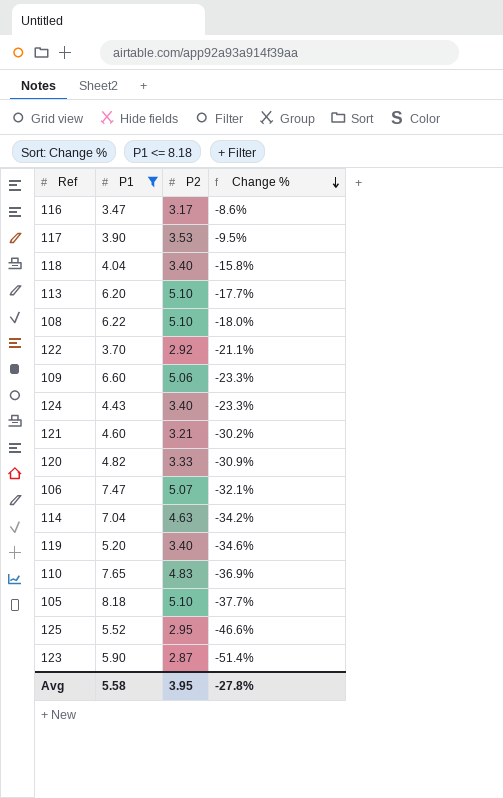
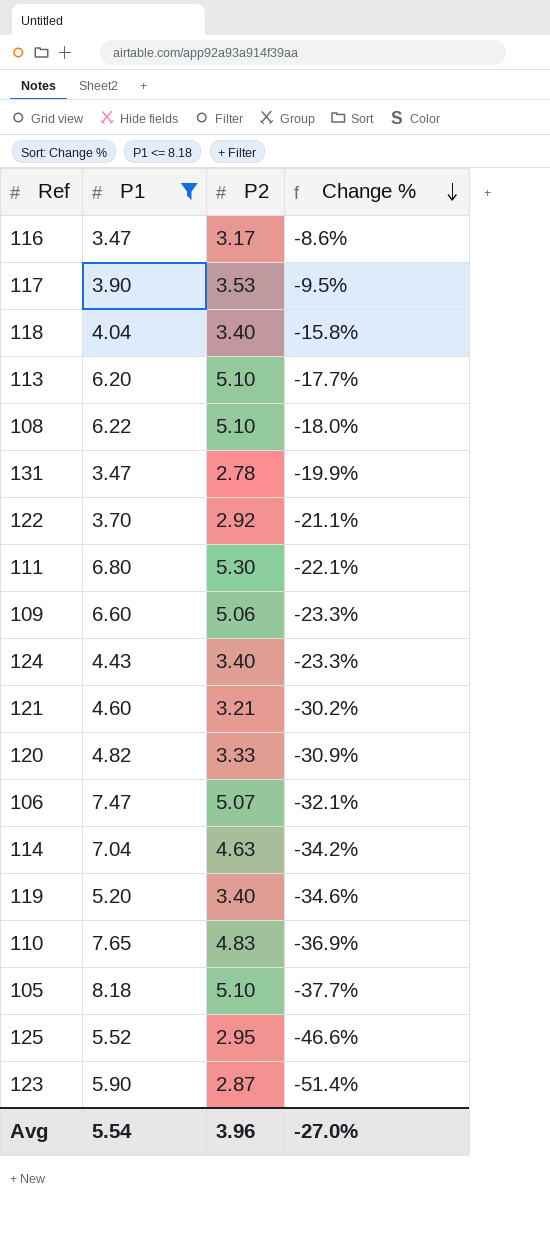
row 131: none -> 3.47 | 2.78 | -19.9%
row 111: none -> 6.80 | 5.30 | -22.1%
Avg | P1: 5.58 -> 5.54
Avg | P2: 3.95 -> 3.96
Avg | Change %: -27.8% -> -27.0%

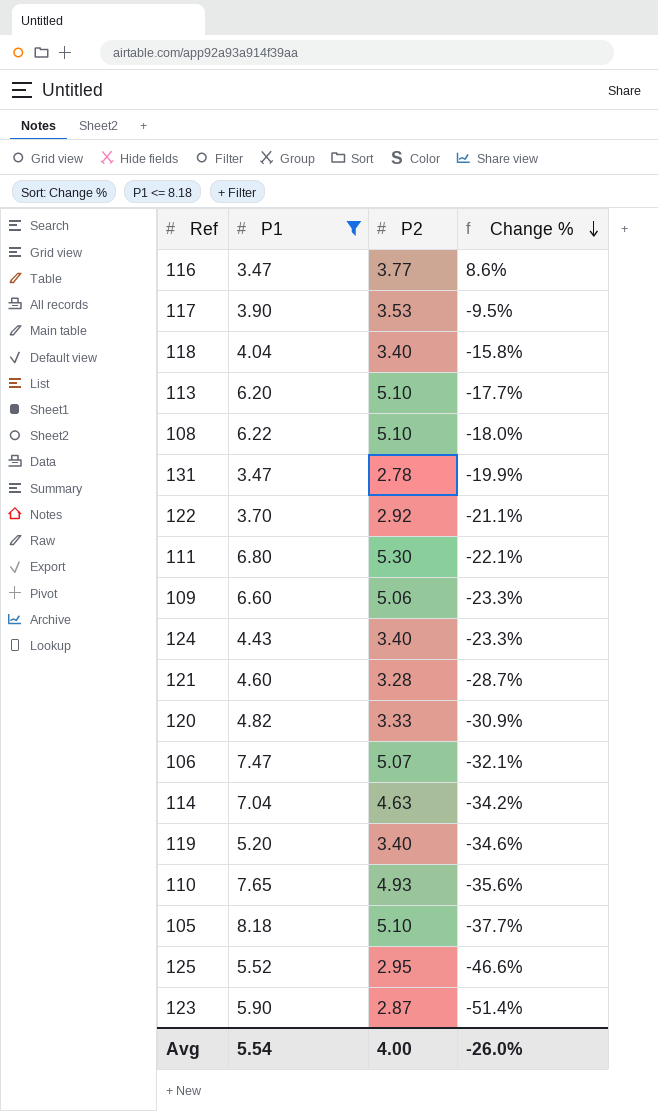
116 | P2: 3.17 -> 3.77
116 | Change %: -8.6% -> 8.6%
121 | P2: 3.21 -> 3.28
121 | Change %: -30.2% -> -28.7%
110 | P2: 4.83 -> 4.93
110 | Change %: -36.9% -> -35.6%
Avg | P2: 3.96 -> 4.00
Avg | Change %: -27.0% -> -26.0%

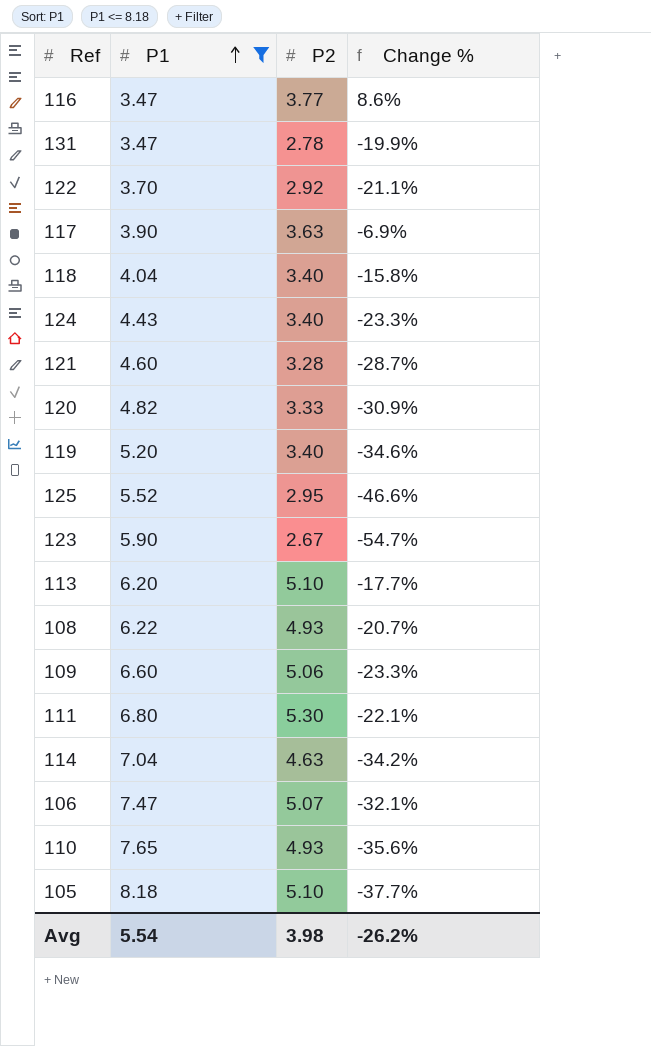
row order: Change % descending -> P1 ascending
117 | P2: 3.53 -> 3.63
117 | Change %: -9.5% -> -6.9%
123 | P2: 2.87 -> 2.67
123 | Change %: -51.4% -> -54.7%
108 | P2: 5.10 -> 4.93
108 | Change %: -18.0% -> -20.7%
Avg | P2: 4.00 -> 3.98
Avg | Change %: -26.0% -> -26.2%

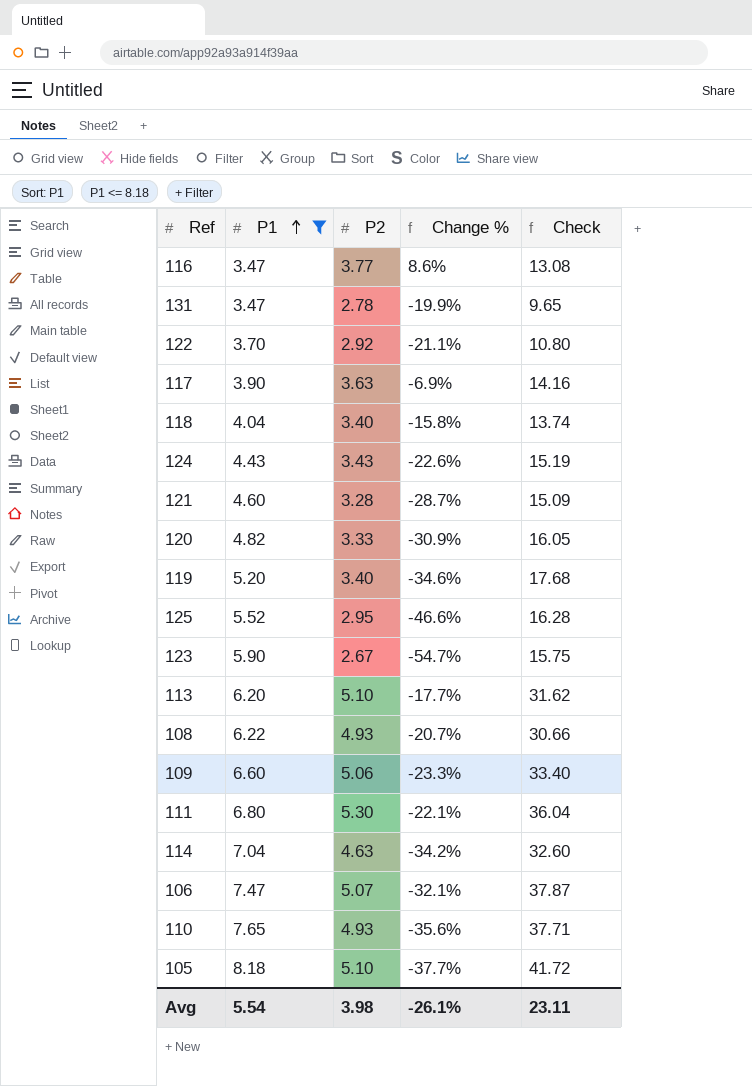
column Check | formula: none -> [P1] * [P2]
124 | P2: 3.40 -> 3.43
124 | Change %: -23.3% -> -22.6%
Avg | Change %: -26.2% -> -26.1%

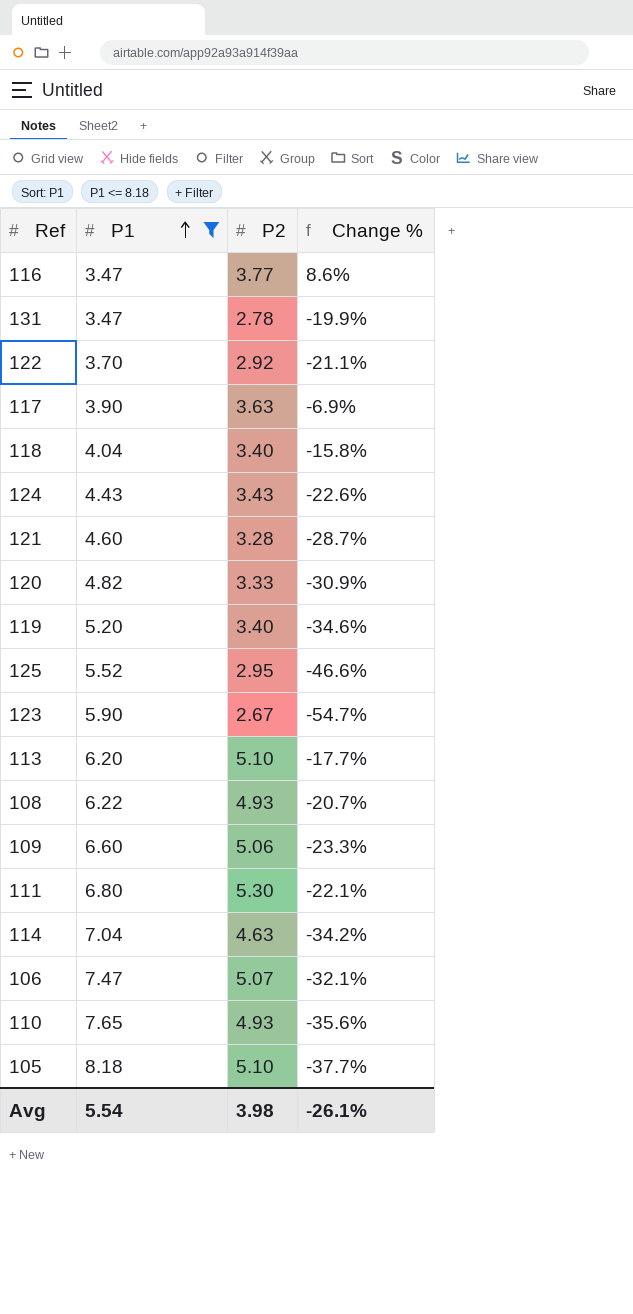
column Check | formula: [P1] * [P2] -> none

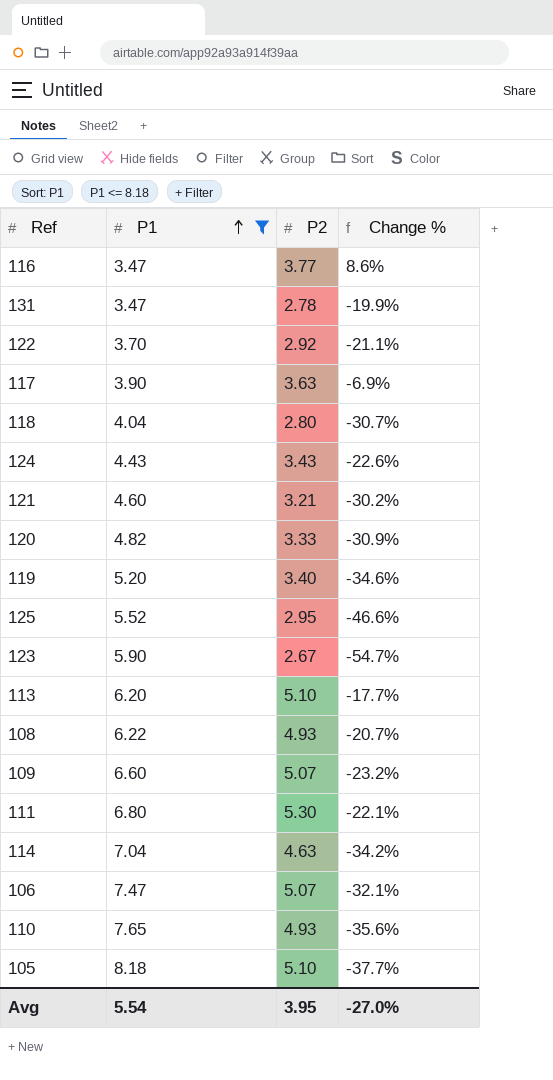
118 | P2: 3.40 -> 2.80
118 | Change %: -15.8% -> -30.7%
121 | P2: 3.28 -> 3.21
121 | Change %: -28.7% -> -30.2%
109 | P2: 5.06 -> 5.07
109 | Change %: -23.3% -> -23.2%
Avg | P2: 3.98 -> 3.95
Avg | Change %: -26.1% -> -27.0%

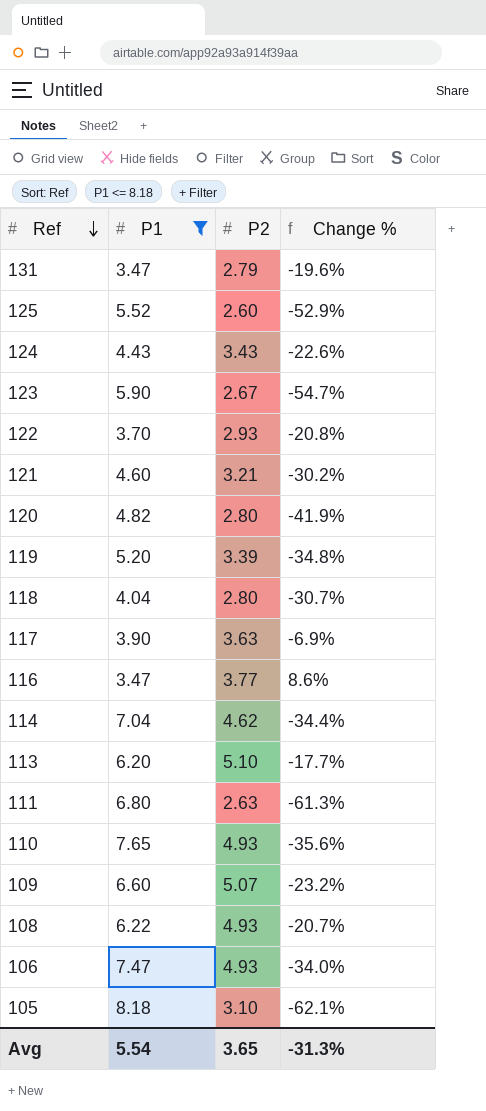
row order: P1 ascending -> Ref descending
131 | P2: 2.78 -> 2.79
131 | Change %: -19.9% -> -19.6%
125 | P2: 2.95 -> 2.60
125 | Change %: -46.6% -> -52.9%
122 | P2: 2.92 -> 2.93
122 | Change %: -21.1% -> -20.8%
120 | P2: 3.33 -> 2.80
120 | Change %: -30.9% -> -41.9%
119 | P2: 3.40 -> 3.39
119 | Change %: -34.6% -> -34.8%
114 | P2: 4.63 -> 4.62
114 | Change %: -34.2% -> -34.4%
111 | P2: 5.30 -> 2.63
111 | Change %: -22.1% -> -61.3%
106 | P2: 5.07 -> 4.93
106 | Change %: -32.1% -> -34.0%
105 | P2: 5.10 -> 3.10
105 | Change %: -37.7% -> -62.1%
Avg | P2: 3.95 -> 3.65
Avg | Change %: -27.0% -> -31.3%

